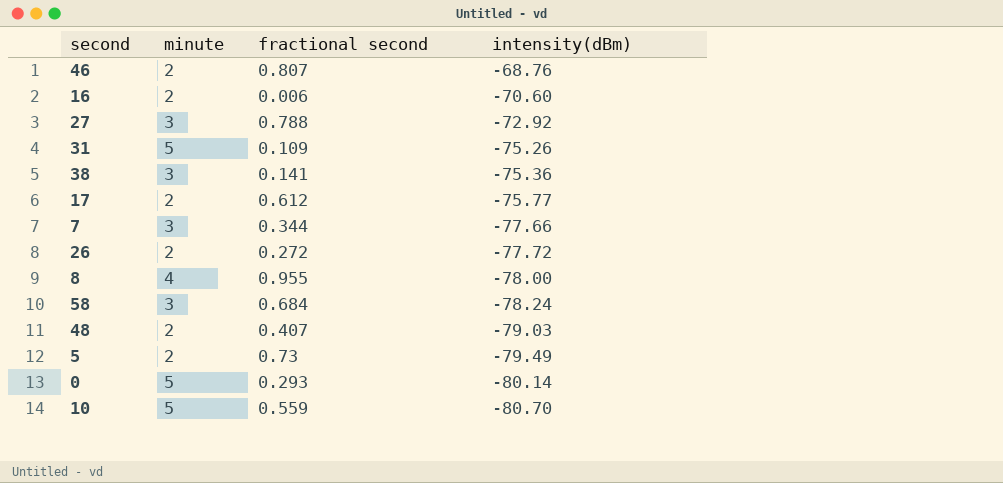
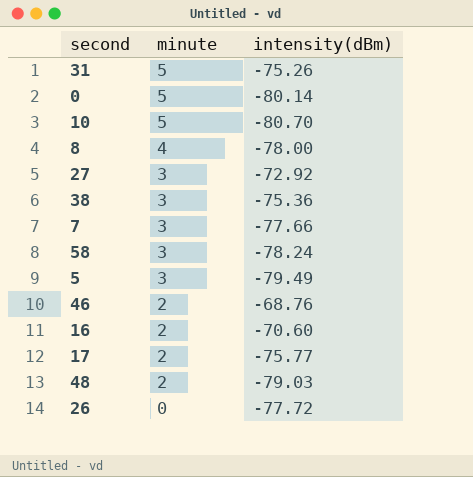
row order: intensity(dBm) descending -> minute descending
column fractional second | position: 3 -> none
5 | minute: 2 -> 3
26 | minute: 2 -> 0

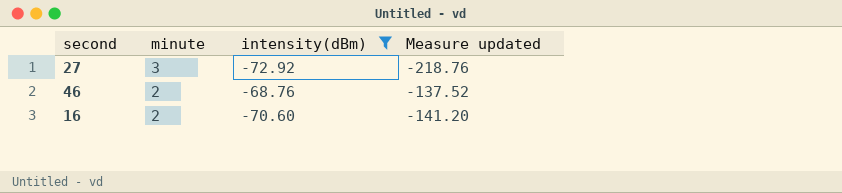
filter: none -> intensity(dBm) >= -72.92
column Measure updated | formula: none -> [minute] * [intensity(dBm)]

